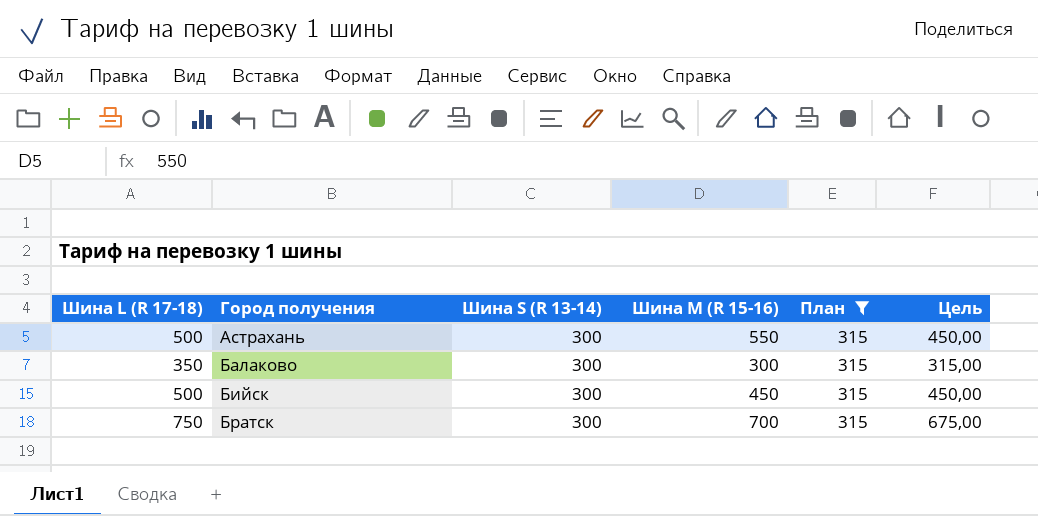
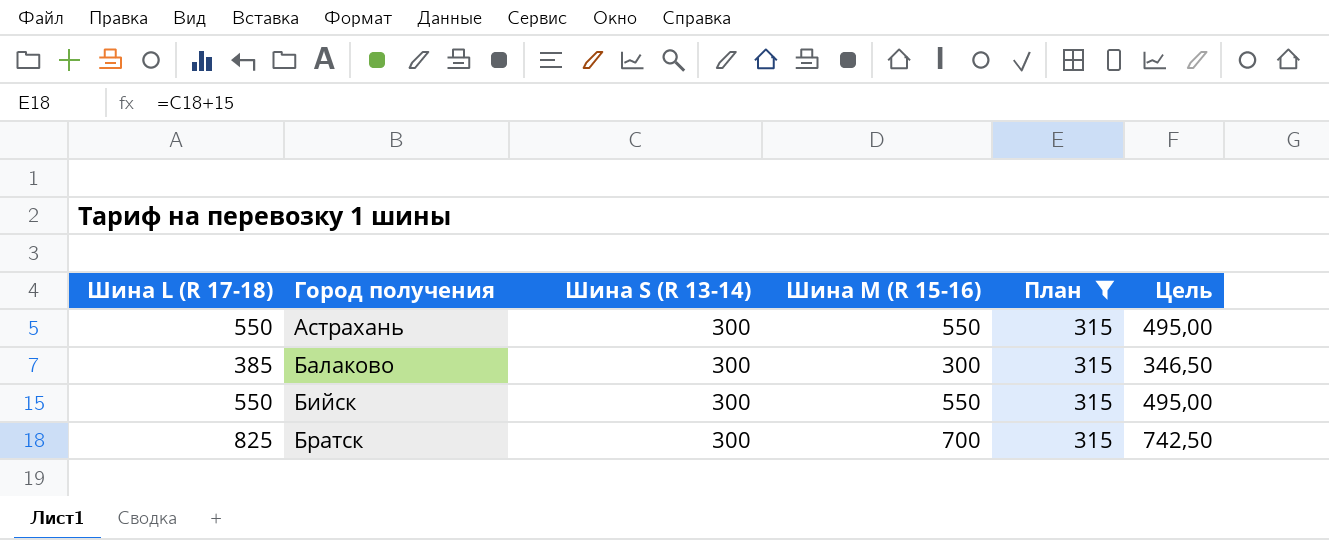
Астрахань | Шина L (R 17-18): 500 -> 550
Астрахань | Цель: 450,00 -> 495,00
Балаково | Шина L (R 17-18): 350 -> 385
Балаково | Цель: 315,00 -> 346,50
Бийск | Шина L (R 17-18): 500 -> 550
Бийск | Шина M (R 15-16): 450 -> 550
Бийск | Цель: 450,00 -> 495,00
Братск | Шина L (R 17-18): 750 -> 825
Братск | Цель: 675,00 -> 742,50

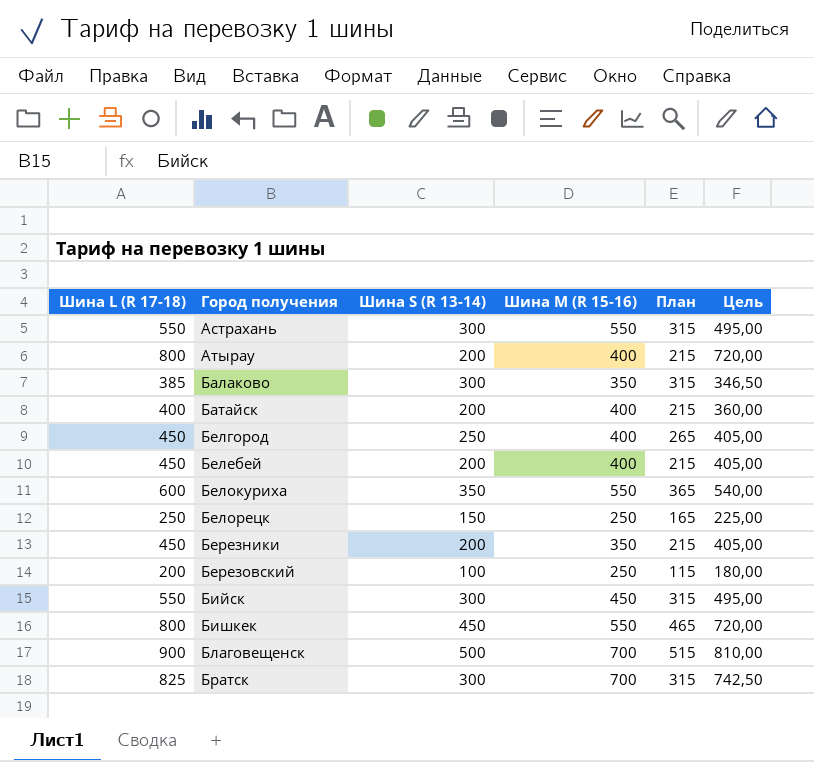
filter: План = 315 -> none
Балаково | Шина M (R 15-16): 300 -> 350
Бийск | Шина M (R 15-16): 550 -> 450

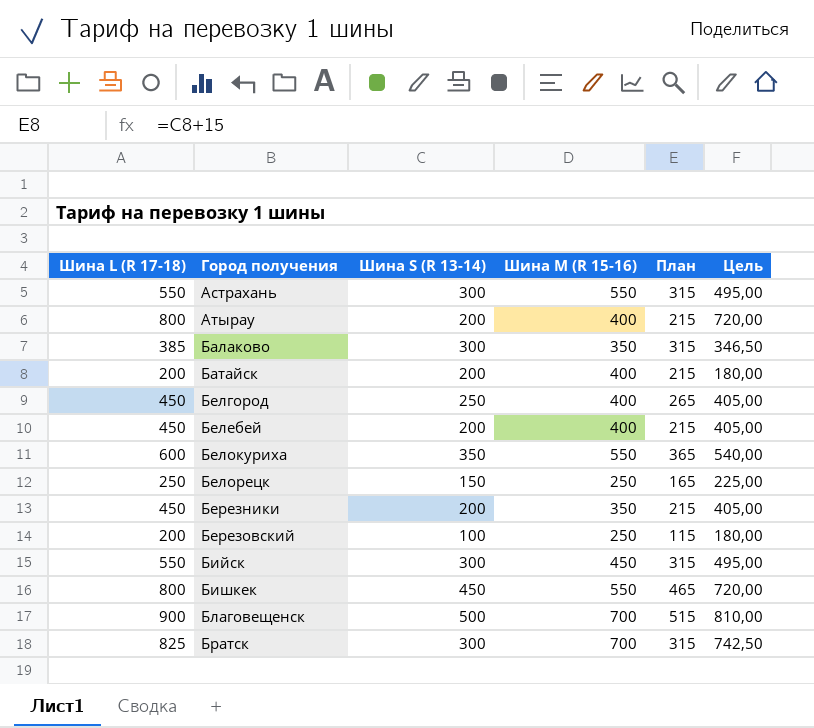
Батайск | Шина L (R 17-18): 400 -> 200
Батайск | Цель: 360,00 -> 180,00

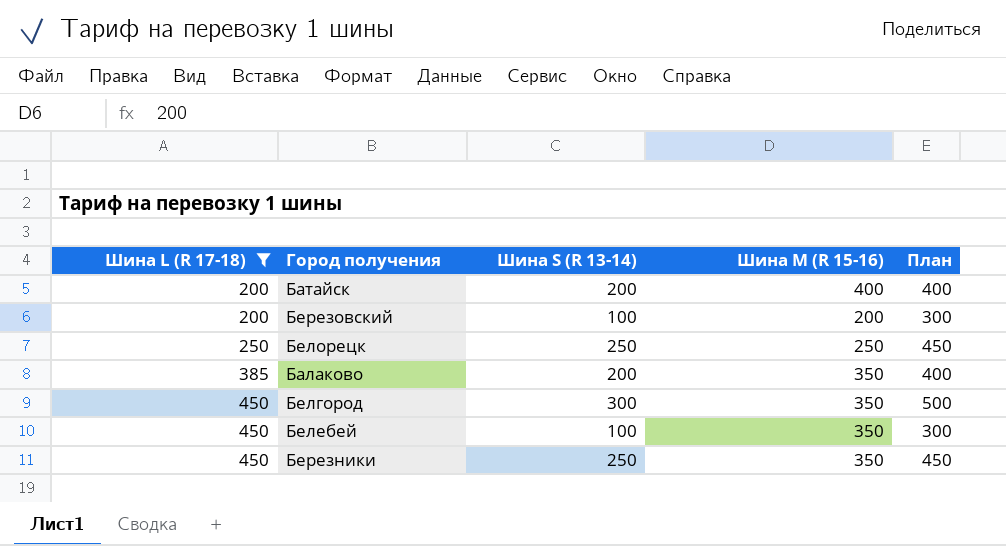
filter: none -> Шина L (R 17-18) <= 450
row order: Город получения ascending -> Шина L (R 17-18) ascending
column Цель | formula: [Шина L (R 17-18)] * 0,9 -> none
column План | formula: [Шина S (R 13-14)] + 15 -> [Шина S (R 13-14)] + 200
Березовский | Шина M (R 15-16): 250 -> 200
Белорецк | Шина S (R 13-14): 150 -> 250
Балаково | Шина S (R 13-14): 300 -> 200
Белгород | Шина S (R 13-14): 250 -> 300
Белгород | Шина M (R 15-16): 400 -> 350
Белебей | Шина S (R 13-14): 200 -> 100
Белебей | Шина M (R 15-16): 400 -> 350
Березники | Шина S (R 13-14): 200 -> 250

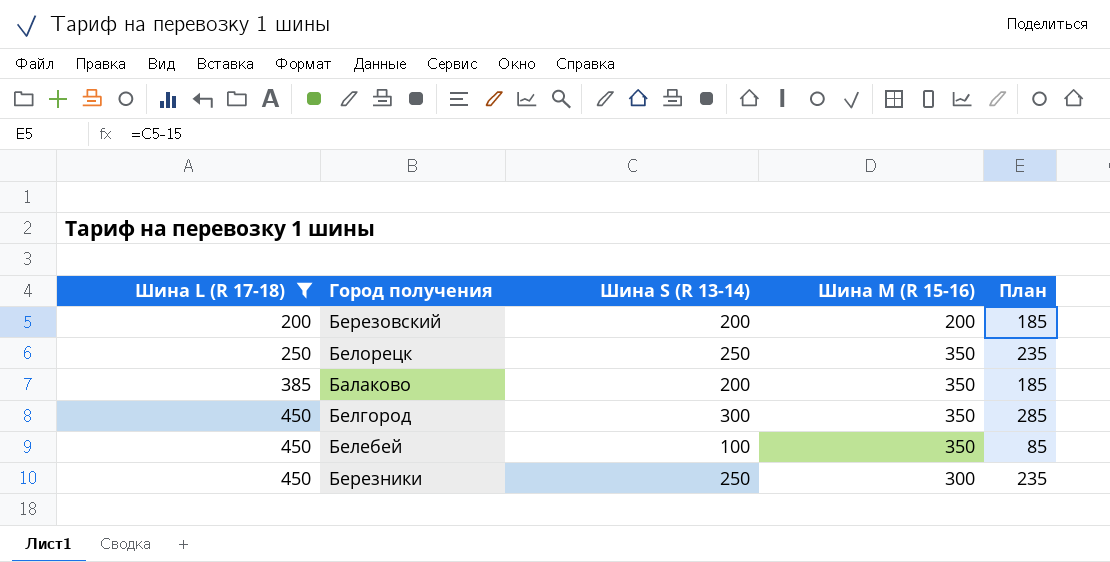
column План | formula: [Шина S (R 13-14)] + 200 -> [Шина S (R 13-14)] - 15
row Батайск: 200 | 200 | 400 | 400 -> none
Березовский | Шина S (R 13-14): 100 -> 200
Белорецк | Шина M (R 15-16): 250 -> 350
Березники | Шина M (R 15-16): 350 -> 300

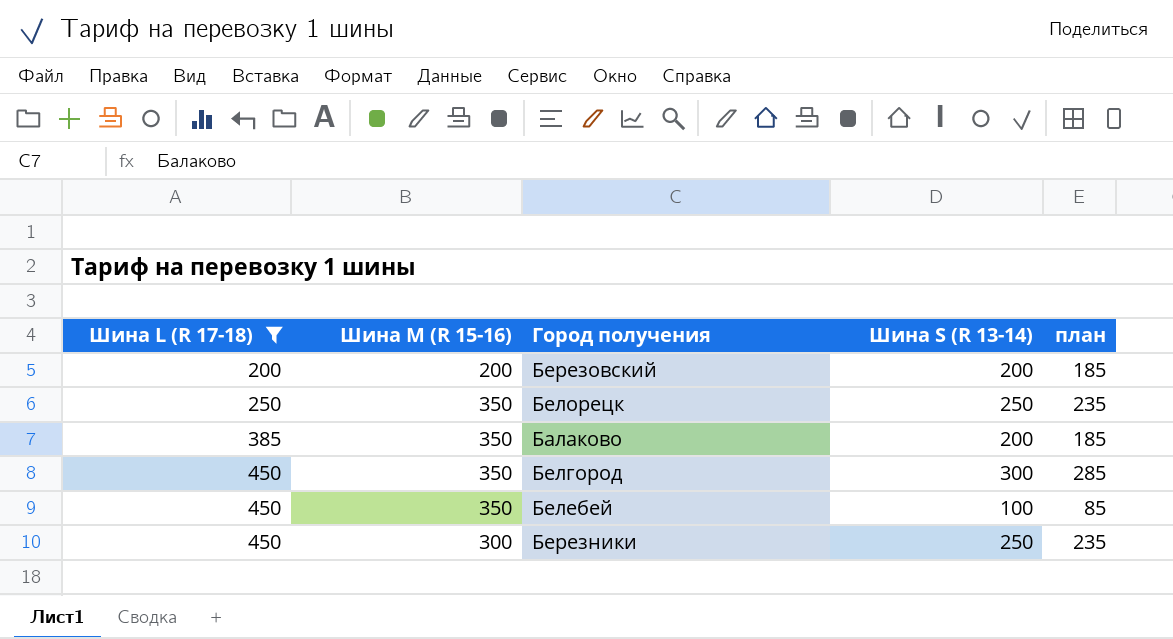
column Шина M (R 15-16) | position: 4 -> 2
column name: План -> план

